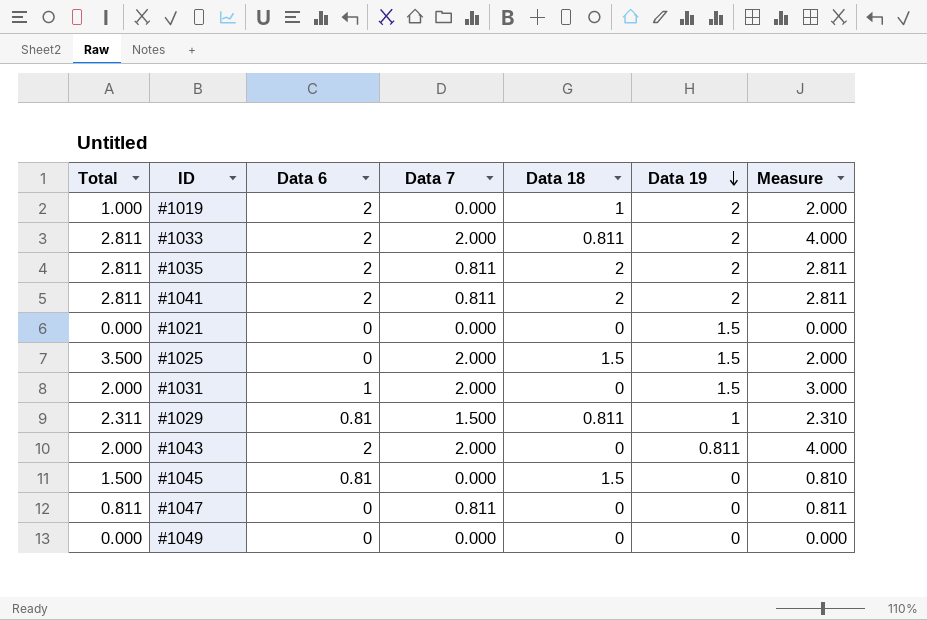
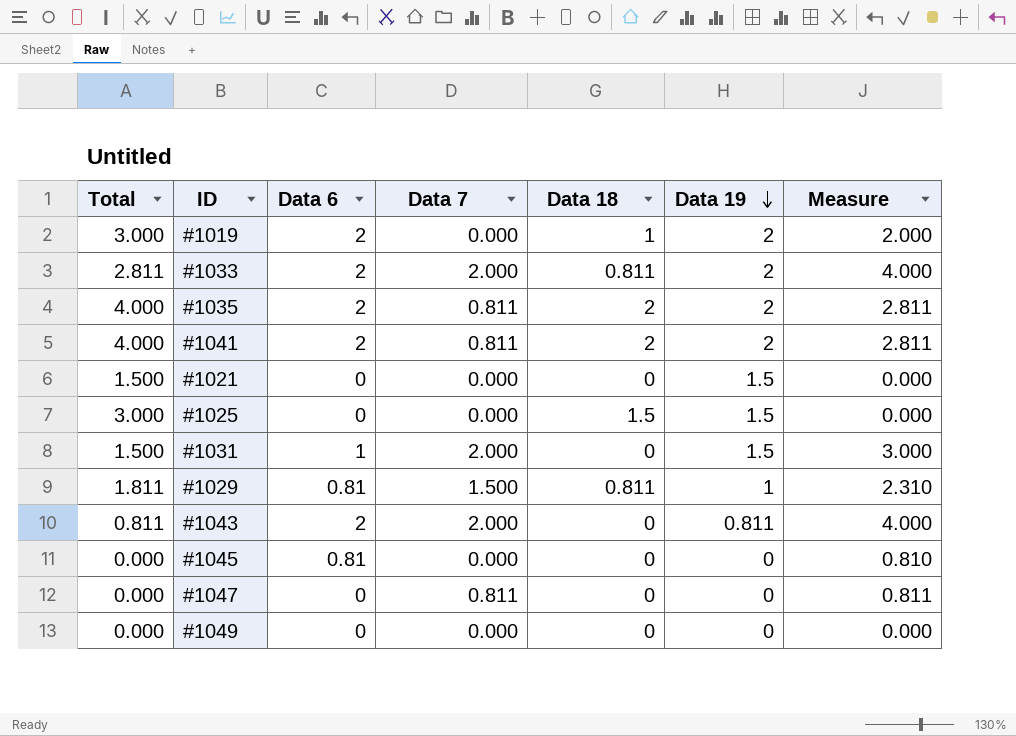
column Total | formula: [Data 7] + [Data 18] -> [Data 18] + [Data 19]
#1025 | Data 7: 2.000 -> 0.000
#1025 | Measure: 2.000 -> 0.000
#1045 | Data 18: 1.5 -> 0

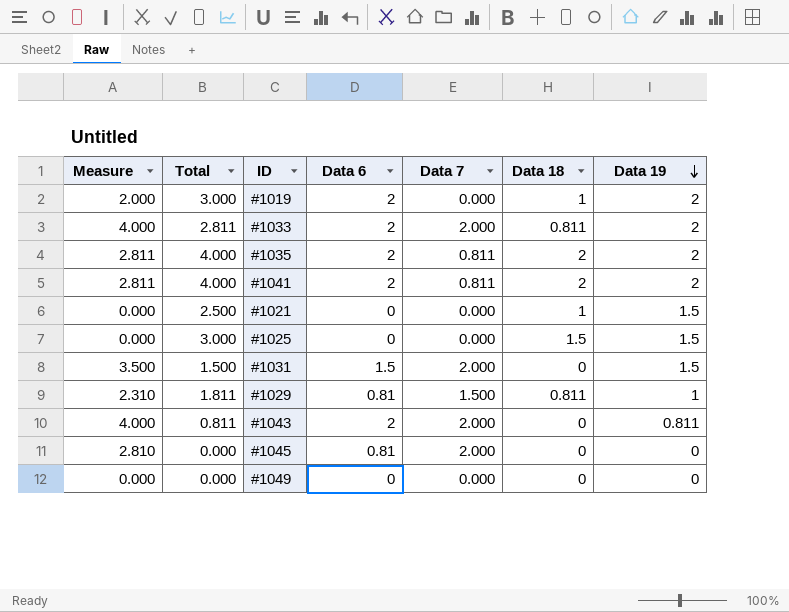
column Measure | position: 7 -> 1
row #1047: 0.000 | 0 | 0.811 | 0 | 0 | 0.811 -> none
#1021 | Total: 1.500 -> 2.500
#1021 | Data 18: 0 -> 1
#1031 | Measure: 3.000 -> 3.500
#1031 | Data 6: 1 -> 1.5
#1045 | Measure: 0.810 -> 2.810
#1045 | Data 7: 0.000 -> 2.000

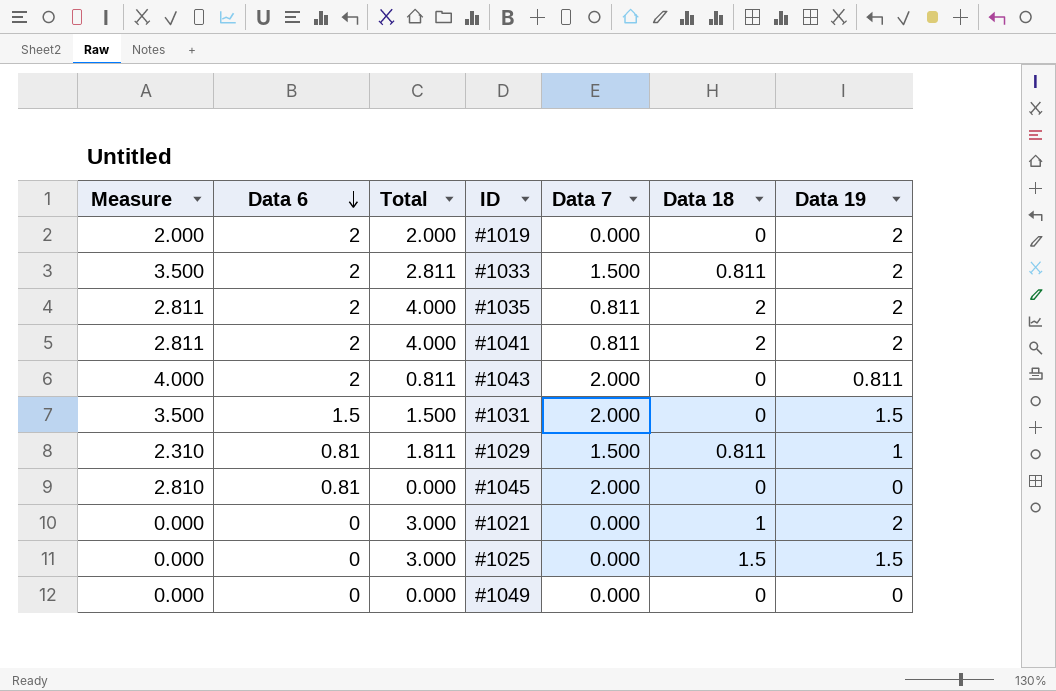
row order: Data 19 descending -> Data 6 descending
column Data 6 | position: 4 -> 2
#1019 | Total: 3.000 -> 2.000
#1019 | Data 18: 1 -> 0
#1033 | Measure: 4.000 -> 3.500
#1033 | Data 7: 2.000 -> 1.500
#1021 | Total: 2.500 -> 3.000
#1021 | Data 19: 1.5 -> 2

